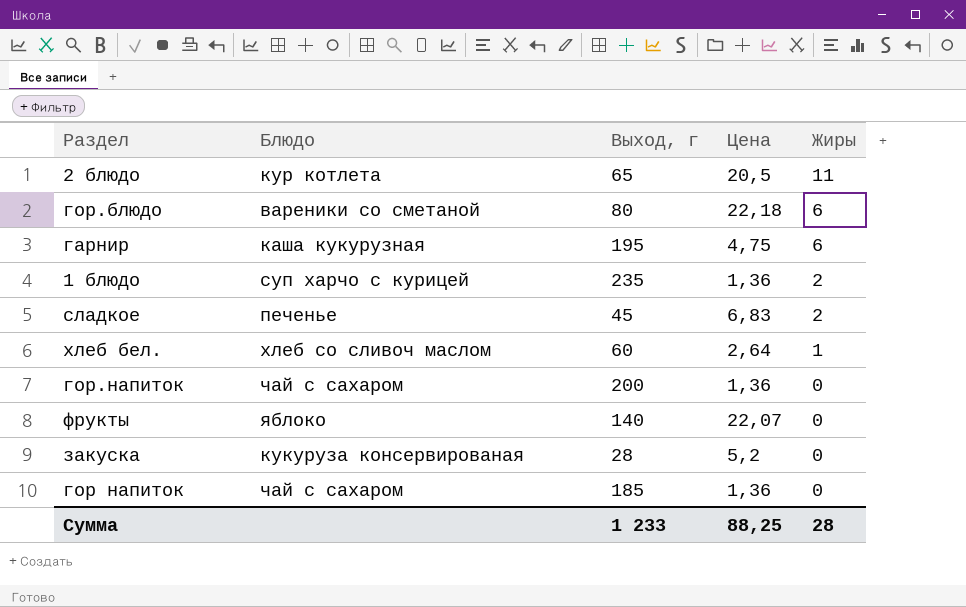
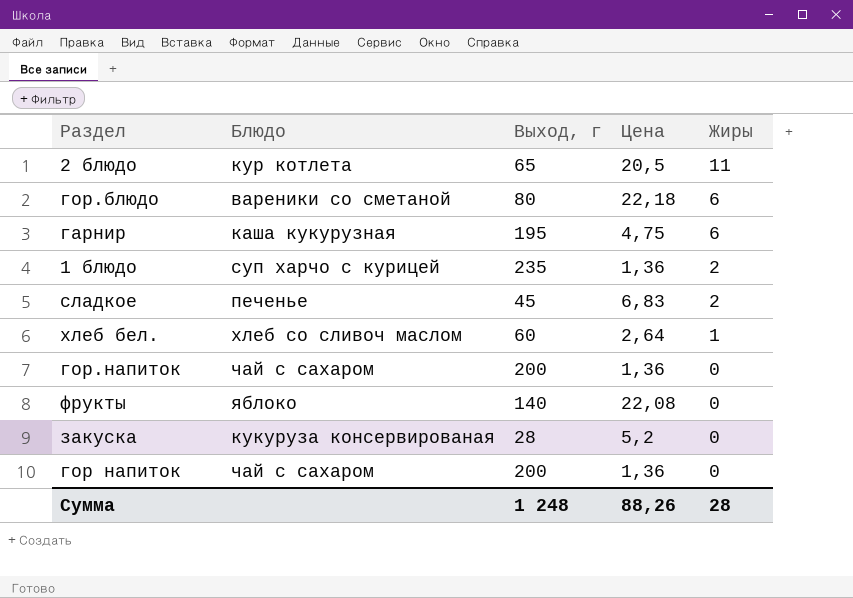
фрукты | Цена: 22,07 -> 22,08
гор напиток | Выход, г: 185 -> 200
Сумма | Выход, г: 1 233 -> 1 248
Сумма | Цена: 88,25 -> 88,26

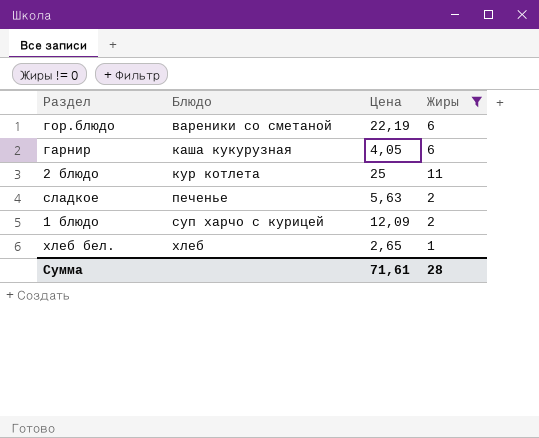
filter: none -> Жиры != 0
row order: Жиры descending -> Блюдо ascending
column Выход, г | position: 3 -> none
гор.блюдо | Цена: 22,18 -> 22,19
гарнир | Цена: 4,75 -> 4,05
2 блюдо | Цена: 20,5 -> 25
сладкое | Цена: 6,83 -> 5,63
1 блюдо | Цена: 1,36 -> 12,09
хлеб бел. | Блюдо: хлеб со сливоч маслом -> хлеб
хлеб бел. | Цена: 2,64 -> 2,65
Сумма | Цена: 88,26 -> 71,61

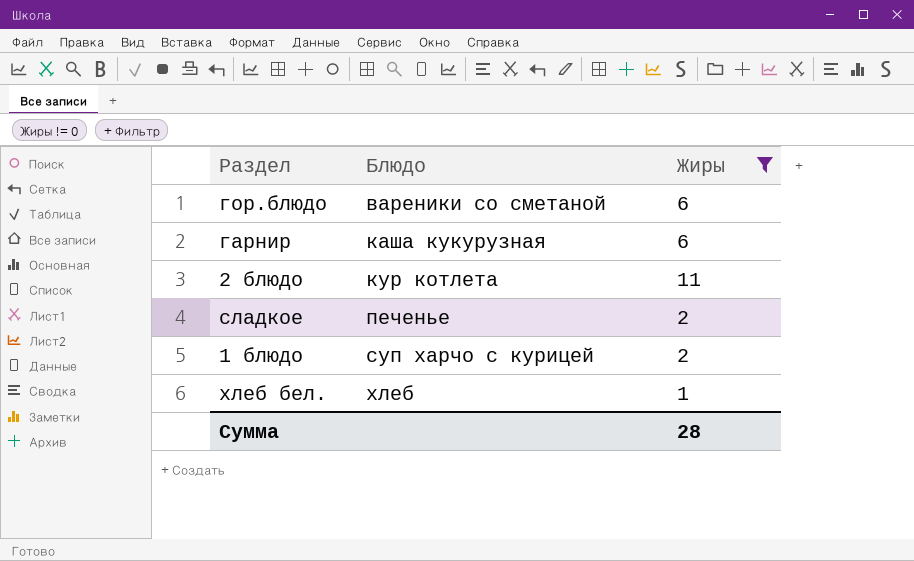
column Цена | position: 3 -> none

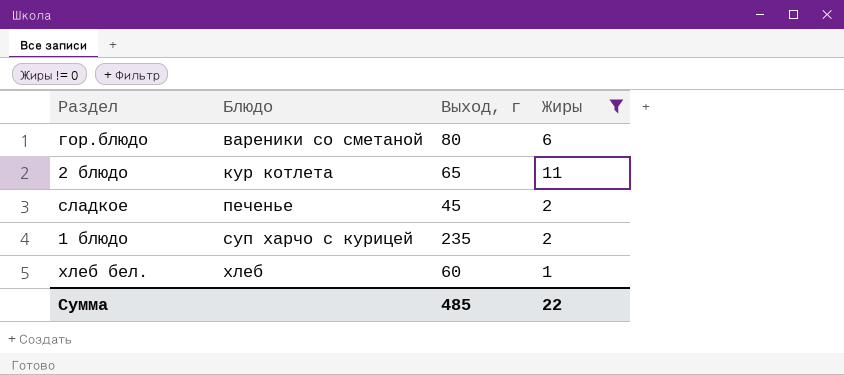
column Выход, г | position: none -> 3
row гарнир: каша кукурузная | 6 -> none
Сумма | Жиры: 28 -> 22

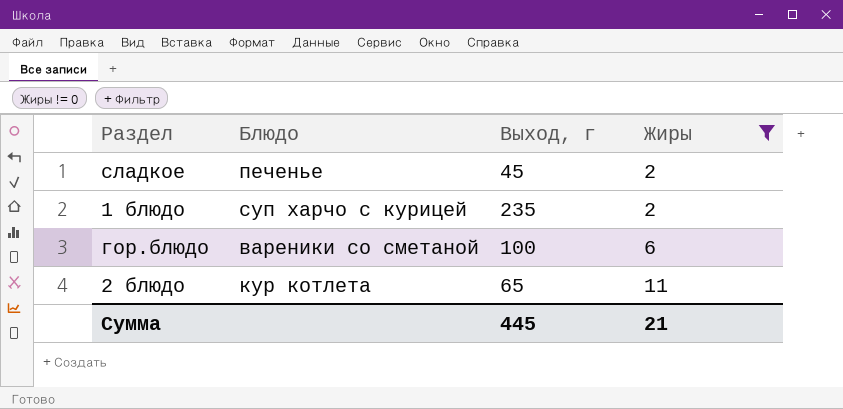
row order: Блюдо ascending -> Жиры ascending
row хлеб бел.: хлеб | 60 | 1 -> none
гор.блюдо | Выход, г: 80 -> 100
Сумма | Выход, г: 485 -> 445
Сумма | Жиры: 22 -> 21

